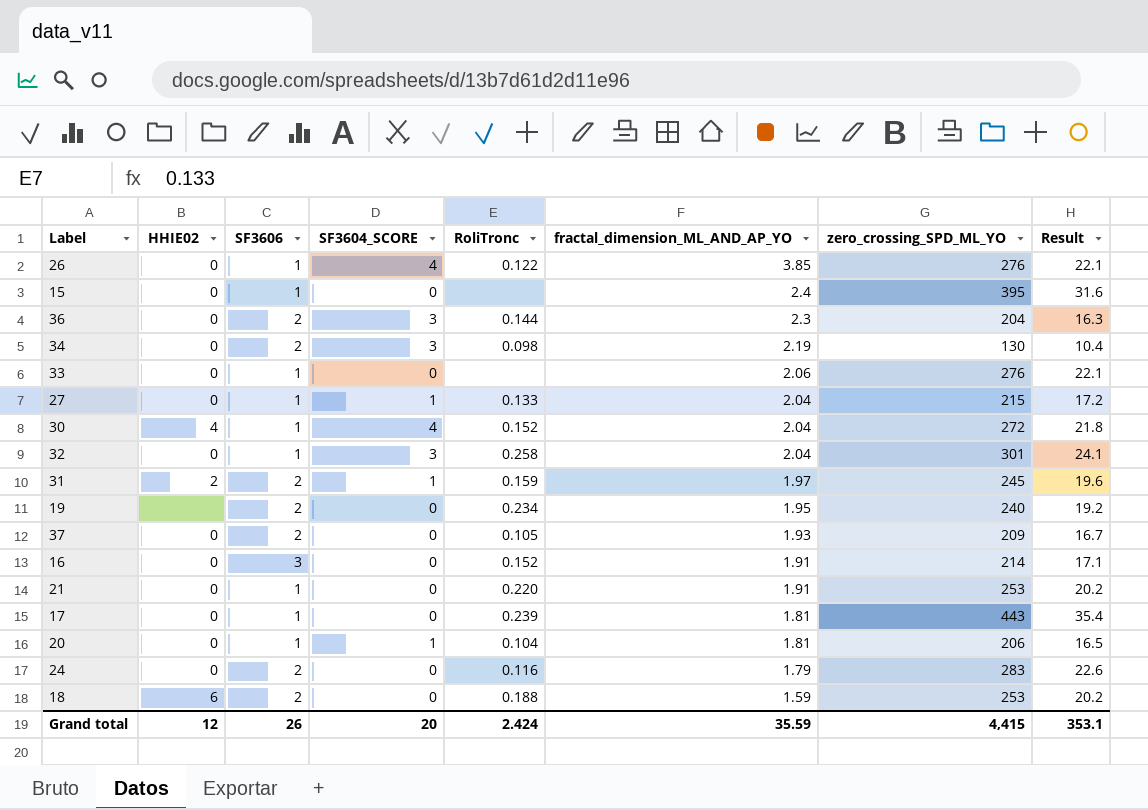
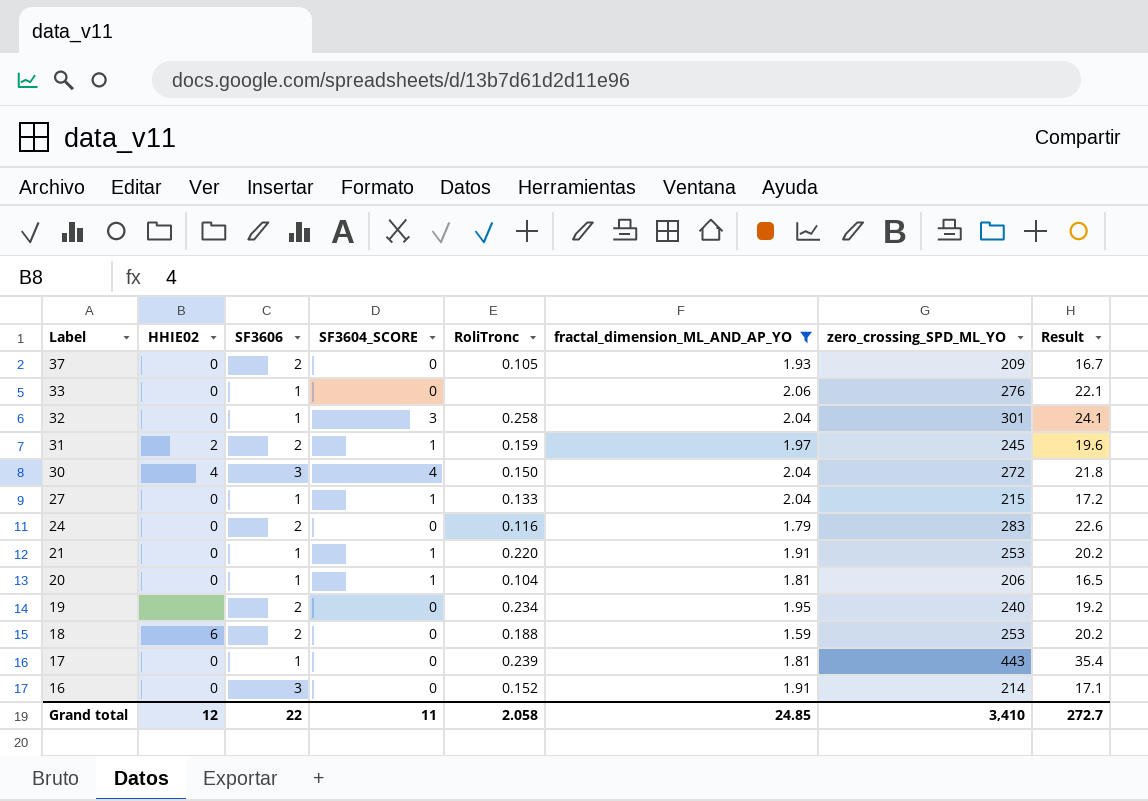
filter: none -> fractal_dimension_ML_AND_AP_YO <= 2.06
row order: fractal_dimension_ML_AND_AP_YO descending -> Label descending
30 | SF3606: 1 -> 3
30 | RoliTronc: 0.152 -> 0.150
21 | SF3604_SCORE: 0 -> 1
Grand total | SF3606: 26 -> 22
Grand total | SF3604_SCORE: 20 -> 11
Grand total | RoliTronc: 2.424 -> 2.058
Grand total | fractal_dimension_ML_AND_AP_YO: 35.59 -> 24.85
Grand total | zero_crossing_SPD_ML_YO: 4,415 -> 3,410
Grand total | Result: 353.1 -> 272.7

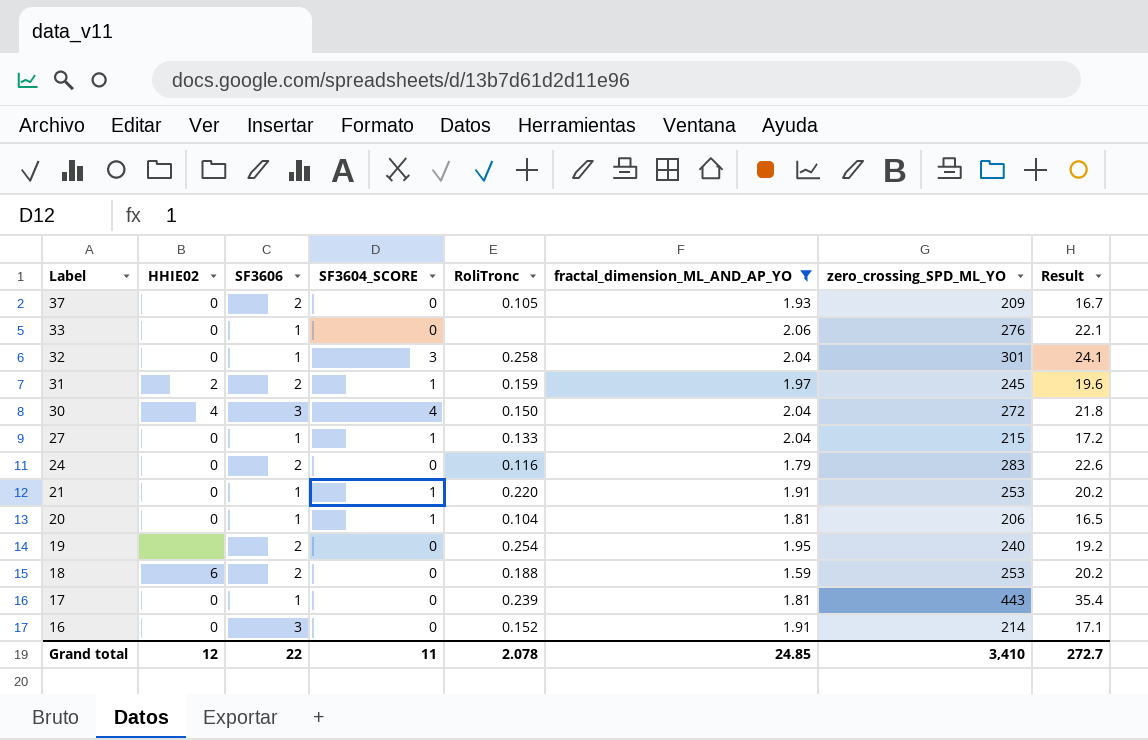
19 | RoliTronc: 0.234 -> 0.254
Grand total | RoliTronc: 2.058 -> 2.078

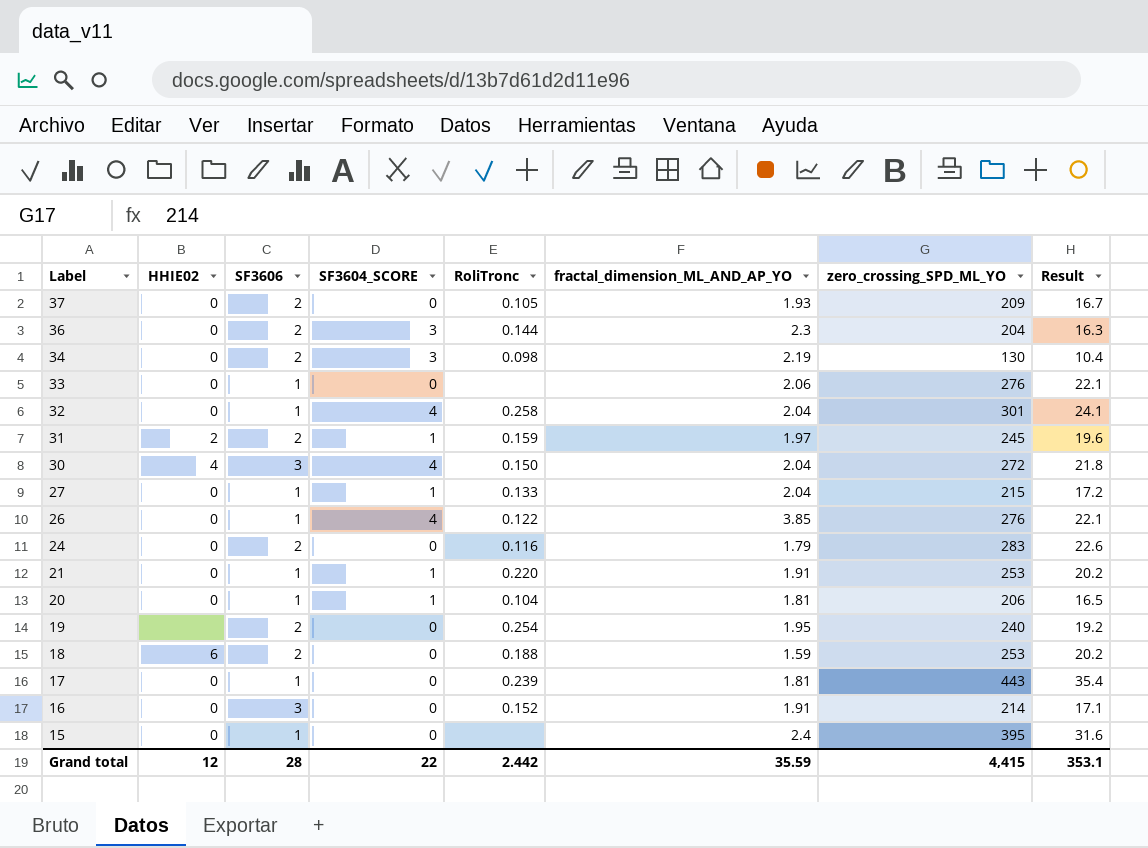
filter: fractal_dimension_ML_AND_AP_YO <= 2.06 -> none
32 | SF3604_SCORE: 3 -> 4
Grand total | SF3606: 22 -> 28
Grand total | SF3604_SCORE: 11 -> 22
Grand total | RoliTronc: 2.078 -> 2.442
Grand total | fractal_dimension_ML_AND_AP_YO: 24.85 -> 35.59
Grand total | zero_crossing_SPD_ML_YO: 3,410 -> 4,415
Grand total | Result: 272.7 -> 353.1

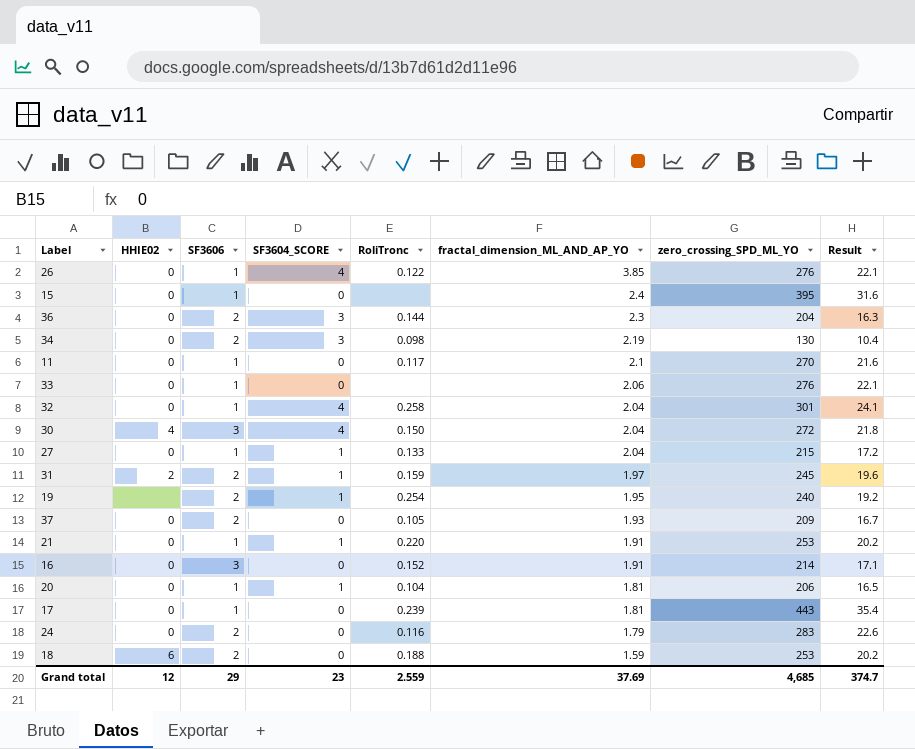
row order: Label descending -> fractal_dimension_ML_AND_AP_YO descending
row 11: none -> 0 | 1 | 0 | 0.117 | 2.1 | 270 | 21.6
19 | SF3604_SCORE: 0 -> 1
Grand total | SF3606: 28 -> 29
Grand total | SF3604_SCORE: 22 -> 23
Grand total | RoliTronc: 2.442 -> 2.559
Grand total | fractal_dimension_ML_AND_AP_YO: 35.59 -> 37.69
Grand total | zero_crossing_SPD_ML_YO: 4,415 -> 4,685
Grand total | Result: 353.1 -> 374.7

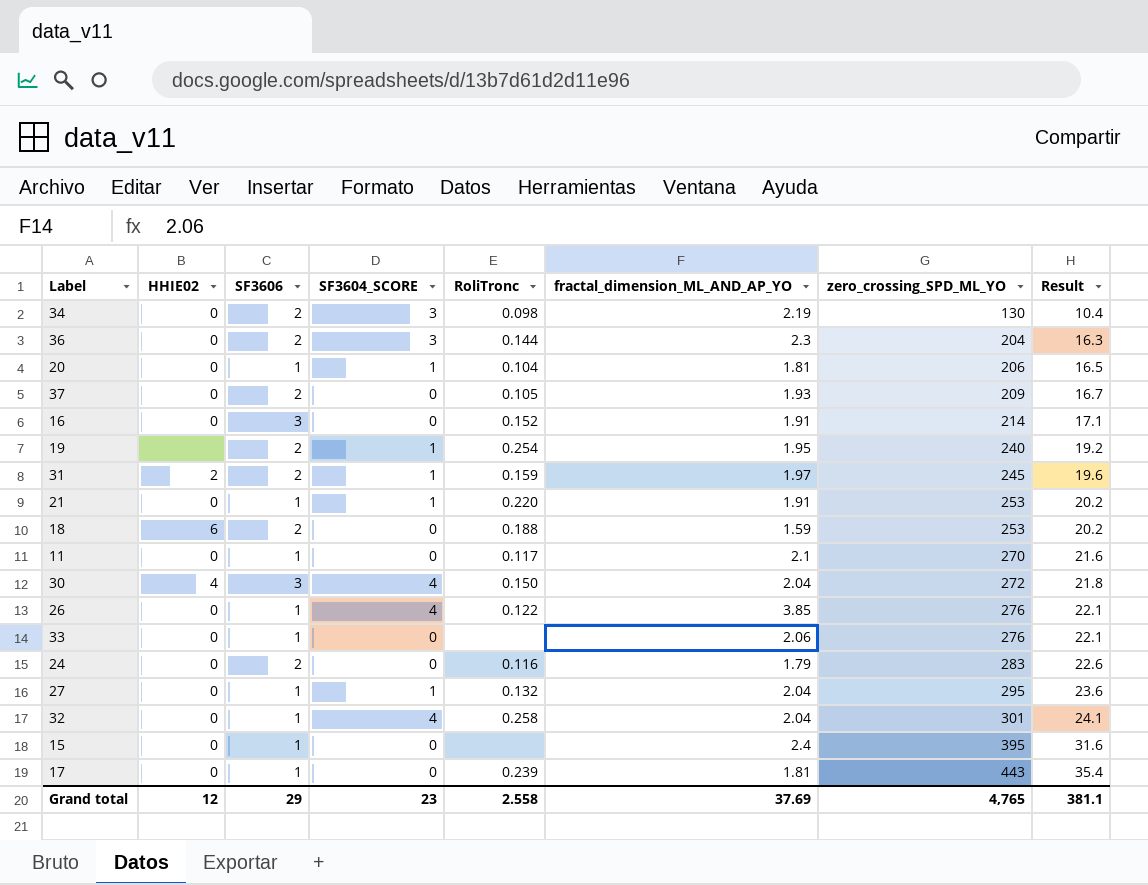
row order: fractal_dimension_ML_AND_AP_YO descending -> zero_crossing_SPD_ML_YO ascending
27 | RoliTronc: 0.133 -> 0.132
27 | zero_crossing_SPD_ML_YO: 215 -> 295
27 | Result: 17.2 -> 23.6
Grand total | RoliTronc: 2.559 -> 2.558
Grand total | zero_crossing_SPD_ML_YO: 4,685 -> 4,765
Grand total | Result: 374.7 -> 381.1

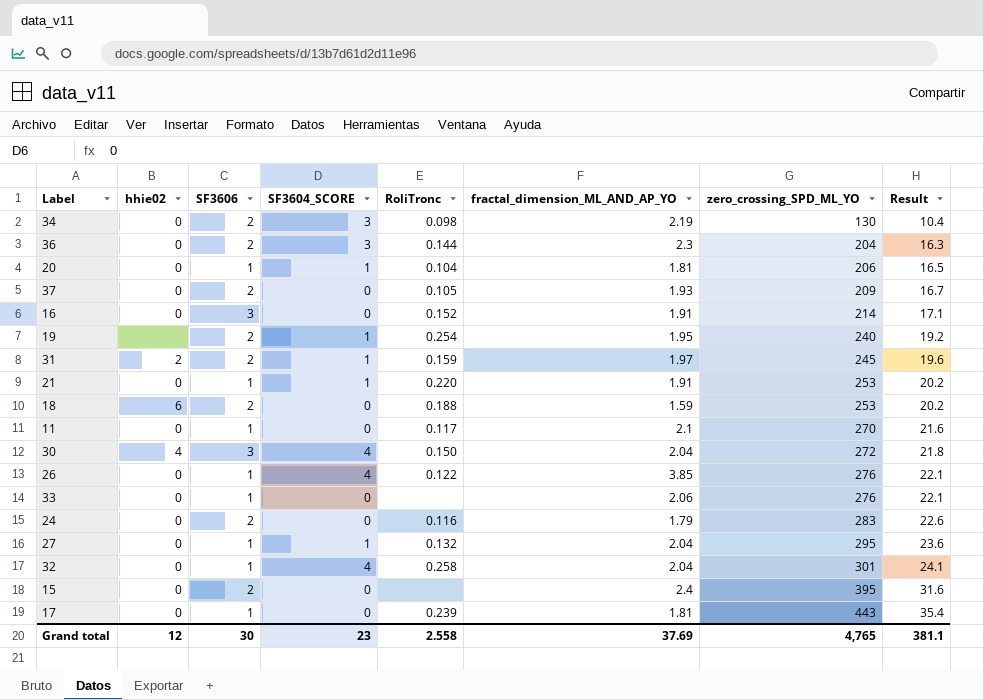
column name: HHIE02 -> hhie02
15 | SF3606: 1 -> 2
Grand total | SF3606: 29 -> 30

